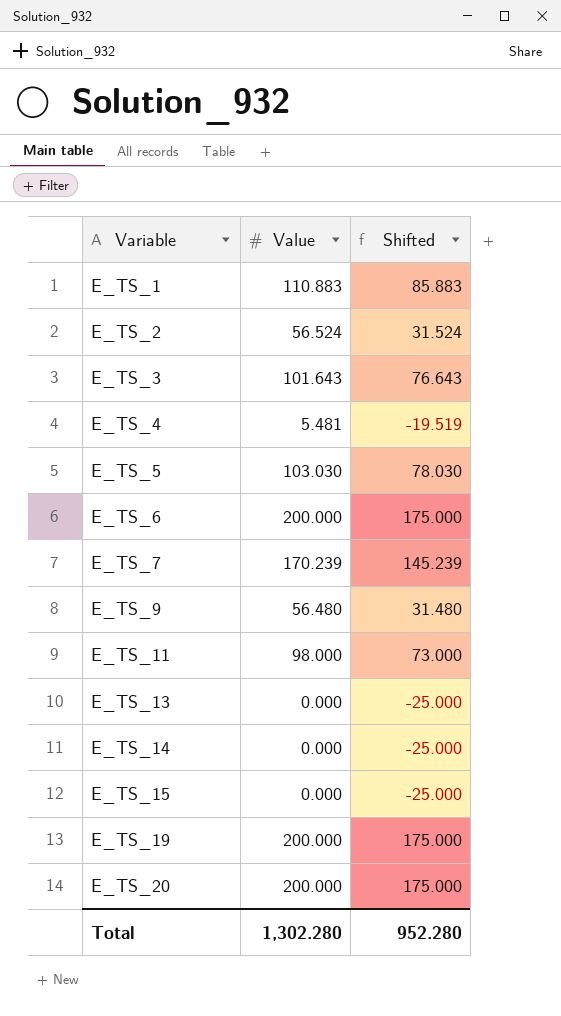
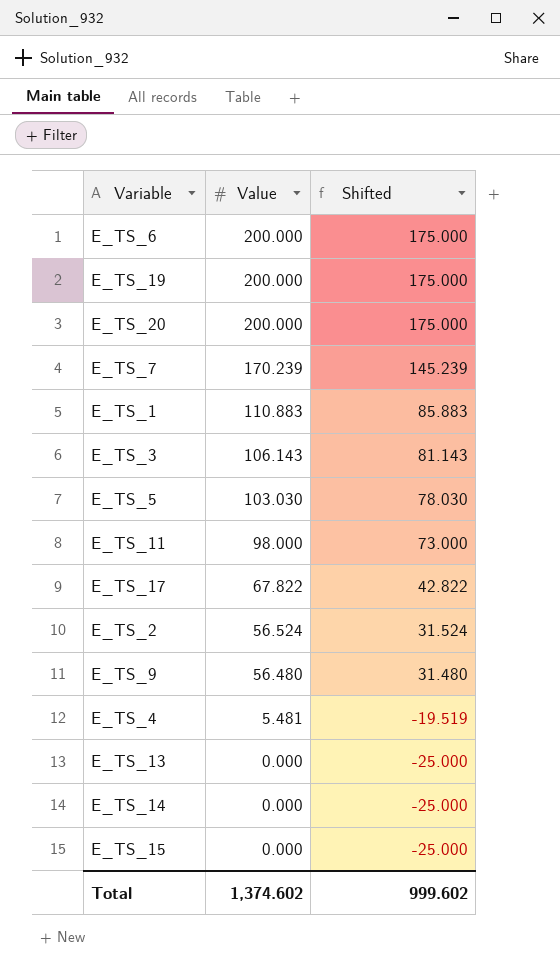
row order: Variable ascending -> Value descending
E_TS_3 | Value: 101.643 -> 106.143
E_TS_3 | Shifted: 76.643 -> 81.143
row E_TS_17: none -> 67.822 | 42.822
Total | Value: 1,302.280 -> 1,374.602
Total | Shifted: 952.280 -> 999.602

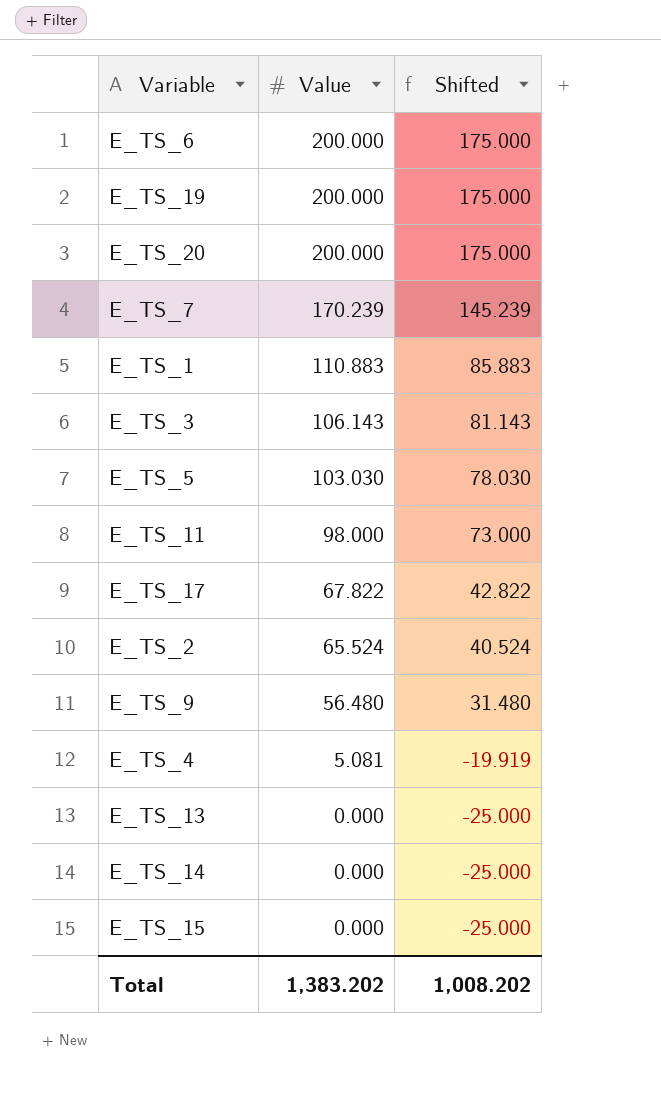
E_TS_2 | Value: 56.524 -> 65.524
E_TS_2 | Shifted: 31.524 -> 40.524
E_TS_4 | Value: 5.481 -> 5.081
E_TS_4 | Shifted: -19.519 -> -19.919
Total | Value: 1,374.602 -> 1,383.202
Total | Shifted: 999.602 -> 1,008.202

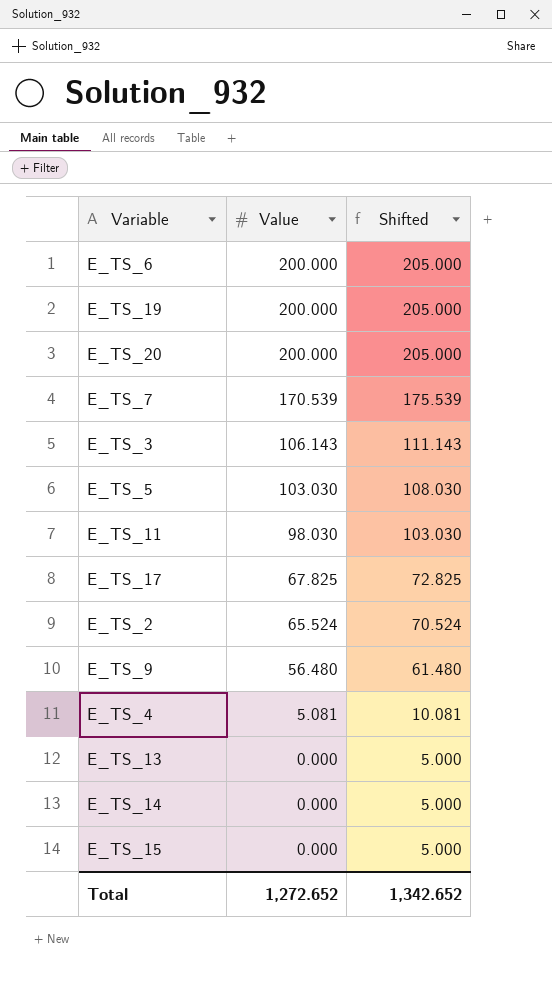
column Shifted | formula: [Value] - 25 -> [Value] + 5
row E_TS_1: 110.883 | 85.883 -> none
E_TS_7 | Value: 170.239 -> 170.539
E_TS_11 | Value: 98.000 -> 98.030
E_TS_17 | Value: 67.822 -> 67.825
Total | Value: 1,383.202 -> 1,272.652
Total | Shifted: 1,008.202 -> 1,342.652

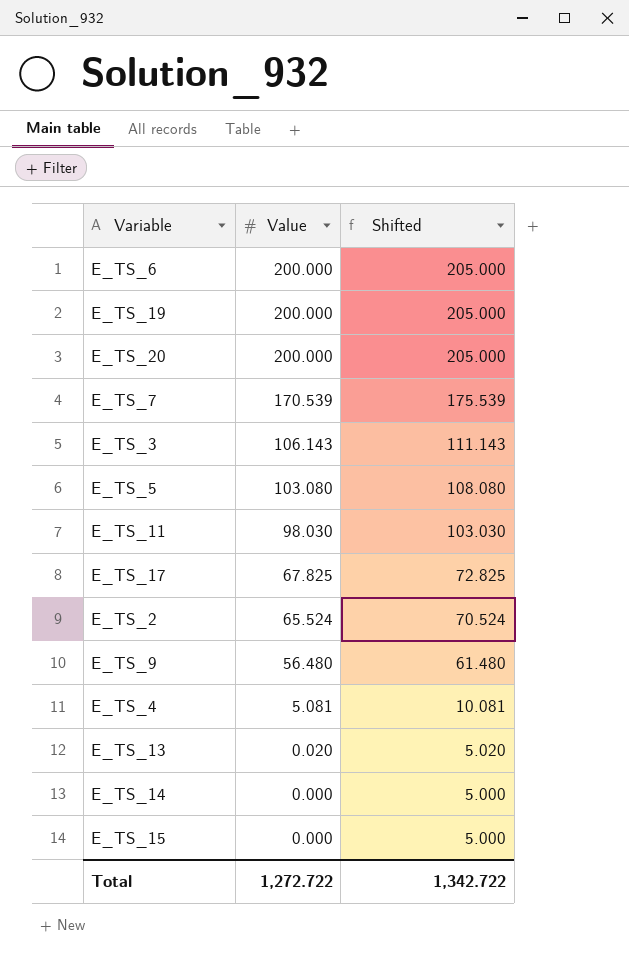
E_TS_5 | Value: 103.030 -> 103.080
E_TS_5 | Shifted: 108.030 -> 108.080
E_TS_13 | Value: 0.000 -> 0.020
E_TS_13 | Shifted: 5.000 -> 5.020
Total | Value: 1,272.652 -> 1,272.722
Total | Shifted: 1,342.652 -> 1,342.722

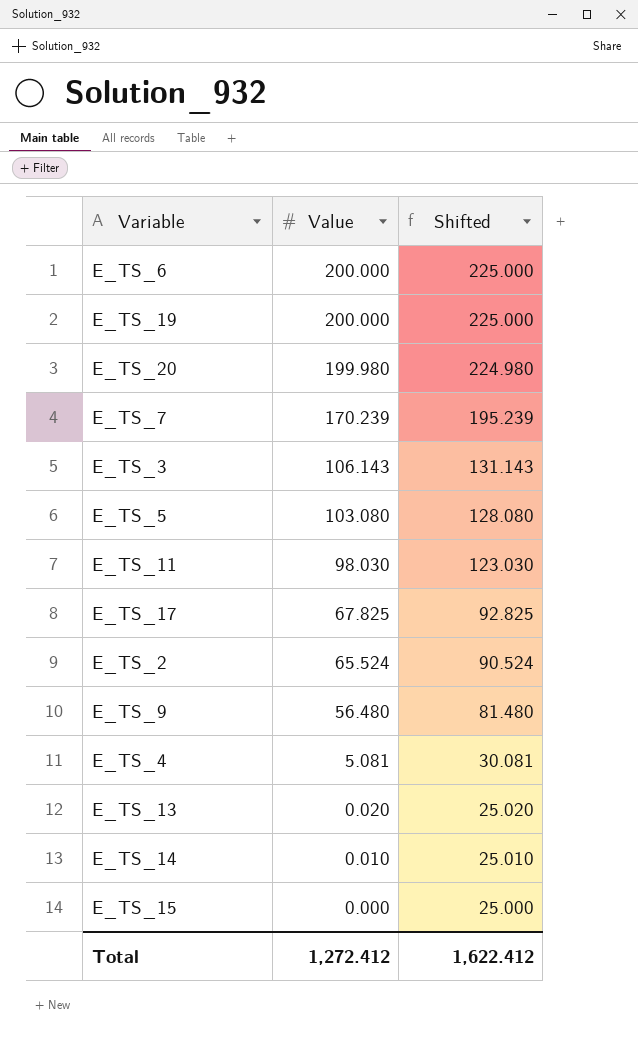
column Shifted | formula: [Value] + 5 -> [Value] + 25
E_TS_20 | Value: 200.000 -> 199.980
E_TS_7 | Value: 170.539 -> 170.239
E_TS_14 | Value: 0.000 -> 0.010
Total | Value: 1,272.722 -> 1,272.412
Total | Shifted: 1,342.722 -> 1,622.412

